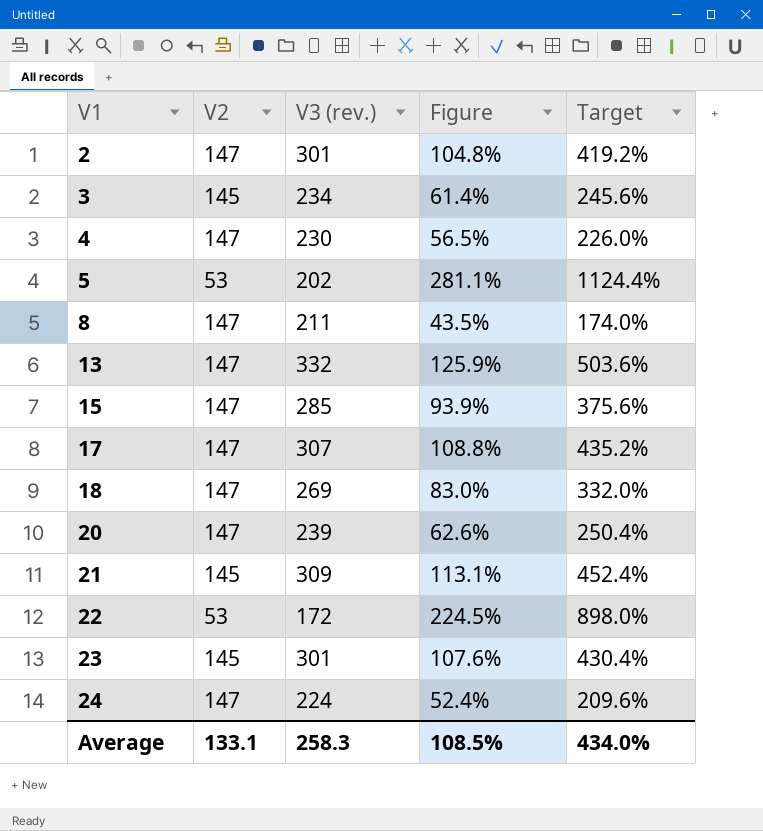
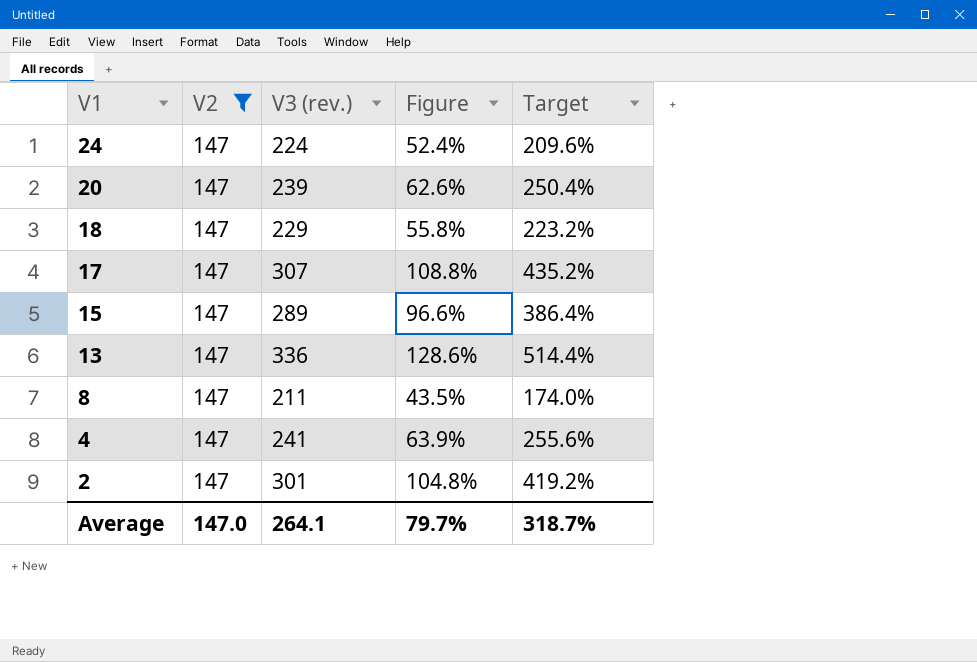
filter: none -> V2 = 147
row order: V1 ascending -> V1 descending
18 | V3 (rev.): 269 -> 229
18 | Figure: 83.0% -> 55.8%
18 | Target: 332.0% -> 223.2%
15 | V3 (rev.): 285 -> 289
15 | Figure: 93.9% -> 96.6%
15 | Target: 375.6% -> 386.4%
13 | V3 (rev.): 332 -> 336
13 | Figure: 125.9% -> 128.6%
13 | Target: 503.6% -> 514.4%
4 | V3 (rev.): 230 -> 241
4 | Figure: 56.5% -> 63.9%
4 | Target: 226.0% -> 255.6%
Average | V2: 133.1 -> 147.0
Average | V3 (rev.): 258.3 -> 264.1
Average | Figure: 108.5% -> 79.7%
Average | Target: 434.0% -> 318.7%

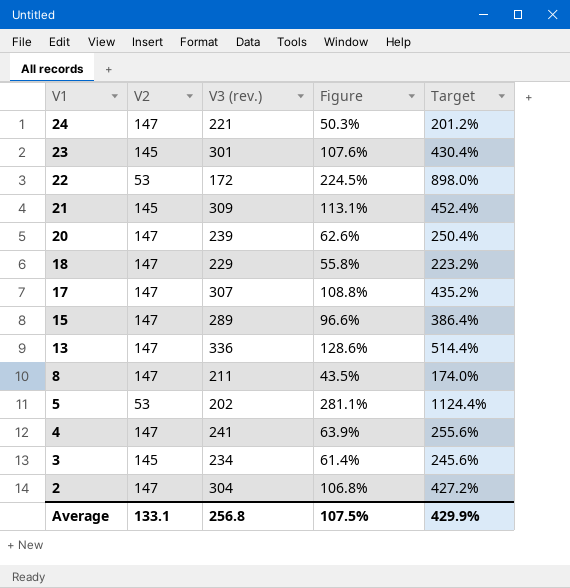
filter: V2 = 147 -> none
24 | V3 (rev.): 224 -> 221
24 | Figure: 52.4% -> 50.3%
24 | Target: 209.6% -> 201.2%
2 | V3 (rev.): 301 -> 304
2 | Figure: 104.8% -> 106.8%
2 | Target: 419.2% -> 427.2%
Average | V2: 147.0 -> 133.1
Average | V3 (rev.): 264.1 -> 256.8
Average | Figure: 79.7% -> 107.5%
Average | Target: 318.7% -> 429.9%

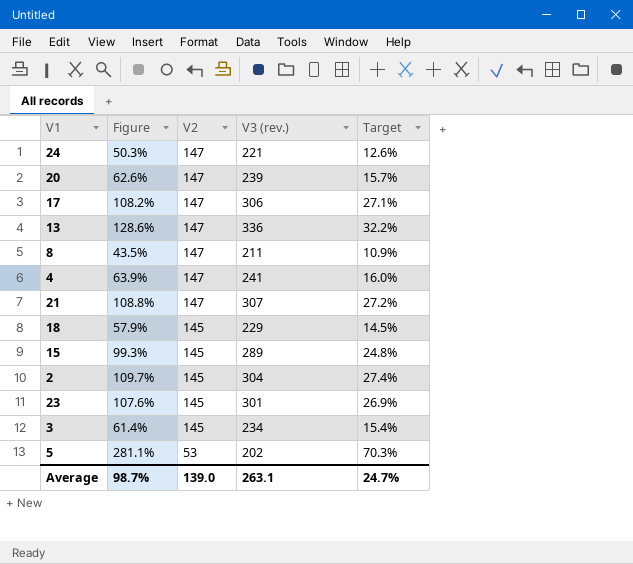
row order: V1 descending -> V2 descending
column Figure | position: 4 -> 2
column Target | formula: [Figure] * 4 -> [Figure] * 0.25
row 22: 53 | 172 | 224.5% | 898.0% -> none
17 | Figure: 108.8% -> 108.2%
17 | V3 (rev.): 307 -> 306
21 | Figure: 113.1% -> 108.8%
21 | V2: 145 -> 147
21 | V3 (rev.): 309 -> 307
18 | Figure: 55.8% -> 57.9%
18 | V2: 147 -> 145
15 | Figure: 96.6% -> 99.3%
15 | V2: 147 -> 145
2 | Figure: 106.8% -> 109.7%
2 | V2: 147 -> 145
Average | Figure: 107.5% -> 98.7%
Average | V2: 133.1 -> 139.0
Average | V3 (rev.): 256.8 -> 263.1
Average | Target: 429.9% -> 24.7%

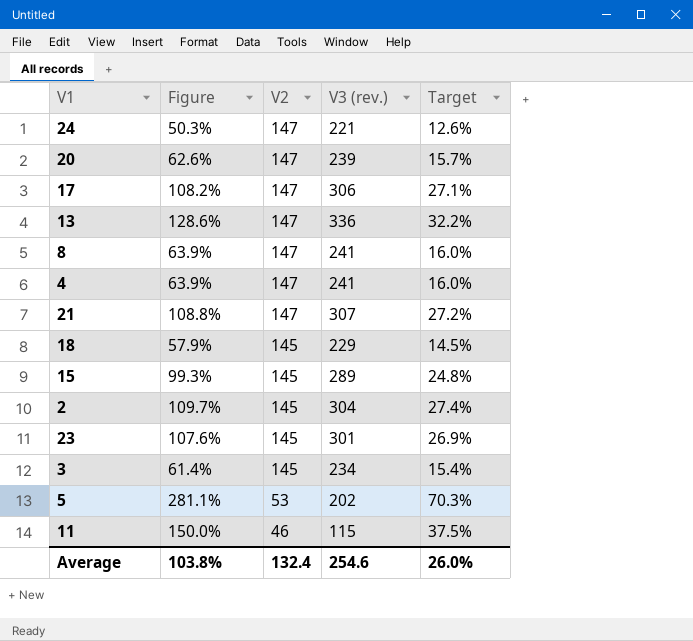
8 | Figure: 43.5% -> 63.9%
8 | V3 (rev.): 211 -> 241
8 | Target: 10.9% -> 16.0%
row 11: none -> 150.0% | 46 | 115 | 37.5%
Average | Figure: 98.7% -> 103.8%
Average | V2: 139.0 -> 132.4
Average | V3 (rev.): 263.1 -> 254.6
Average | Target: 24.7% -> 26.0%

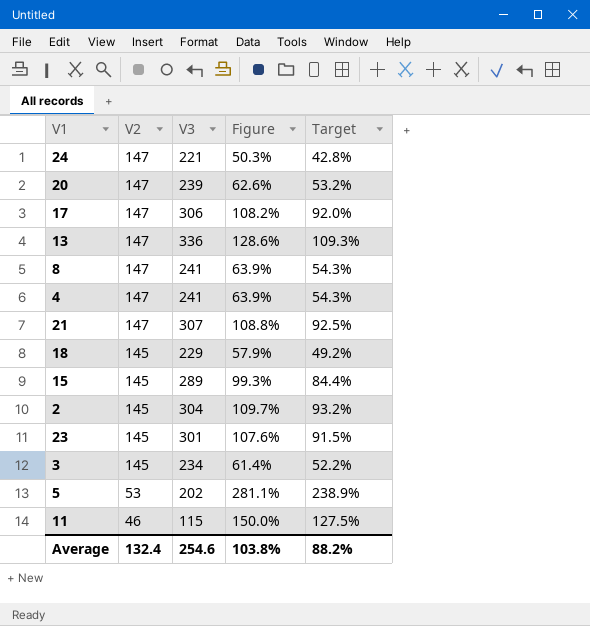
column name: V3 (rev.) -> V3
column Figure | position: 2 -> 4
column Target | formula: [Figure] * 0.25 -> [Figure] * 0.85
Average | Target: 26.0% -> 88.2%

